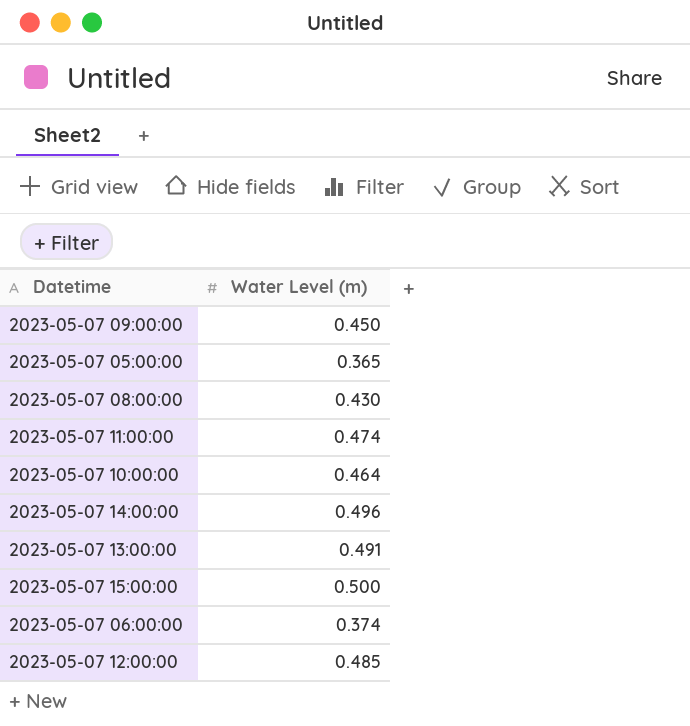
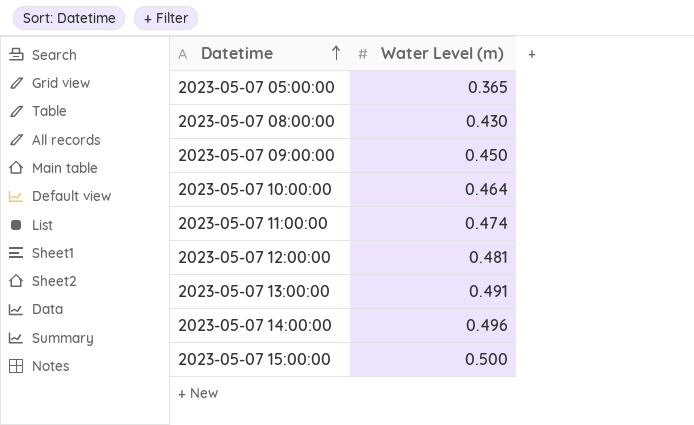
row order: none -> Datetime ascending
row 2023-05-07 06:00:00: 0.374 -> none
2023-05-07 12:00:00 | Water Level (m): 0.485 -> 0.481

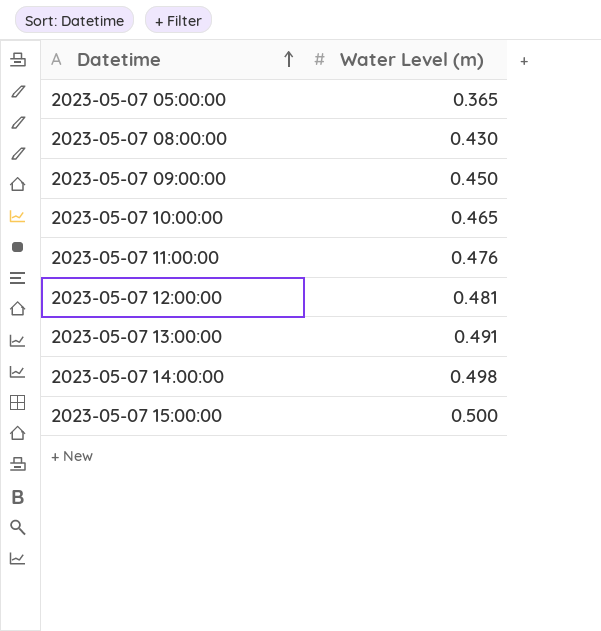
2023-05-07 10:00:00 | Water Level (m): 0.464 -> 0.465
2023-05-07 11:00:00 | Water Level (m): 0.474 -> 0.476
2023-05-07 14:00:00 | Water Level (m): 0.496 -> 0.498

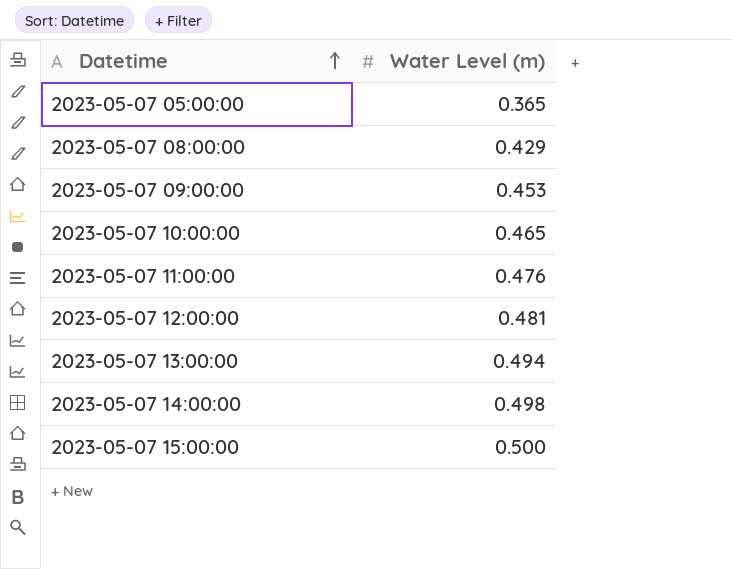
2023-05-07 08:00:00 | Water Level (m): 0.430 -> 0.429
2023-05-07 09:00:00 | Water Level (m): 0.450 -> 0.453
2023-05-07 13:00:00 | Water Level (m): 0.491 -> 0.494

